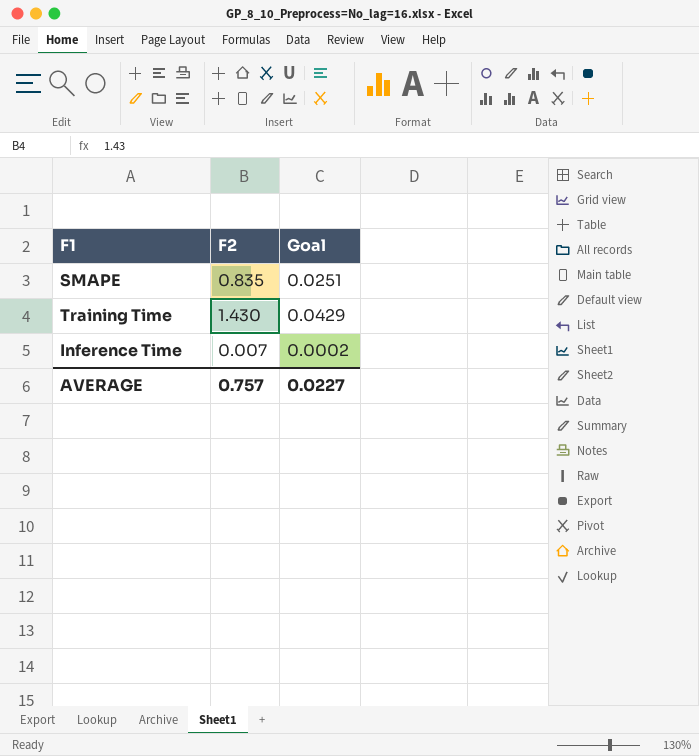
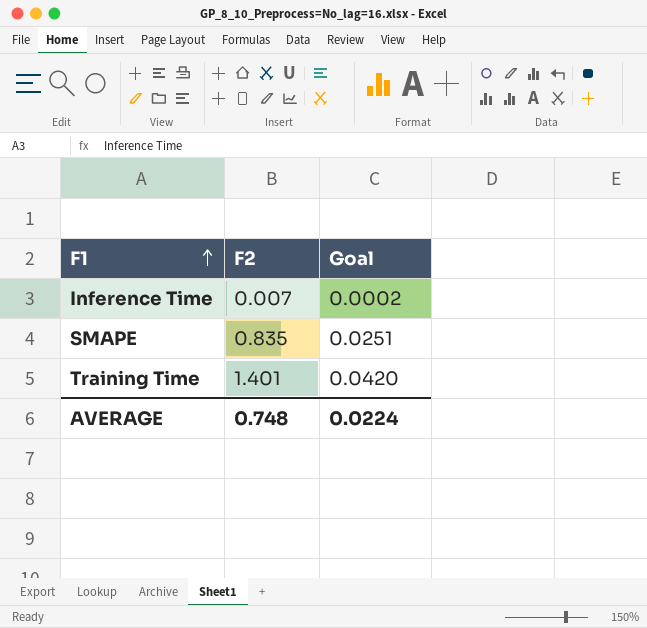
row order: none -> F1 ascending
Training Time | F2: 1.430 -> 1.401
Training Time | Goal: 0.0429 -> 0.0420
AVERAGE | F2: 0.757 -> 0.748
AVERAGE | Goal: 0.0227 -> 0.0224

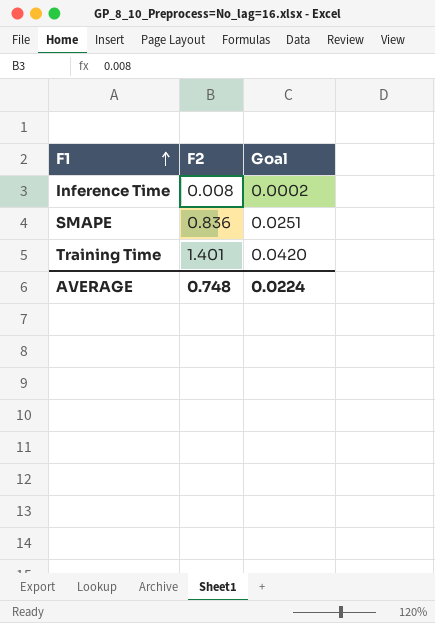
Inference Time | F2: 0.007 -> 0.008
SMAPE | F2: 0.835 -> 0.836

